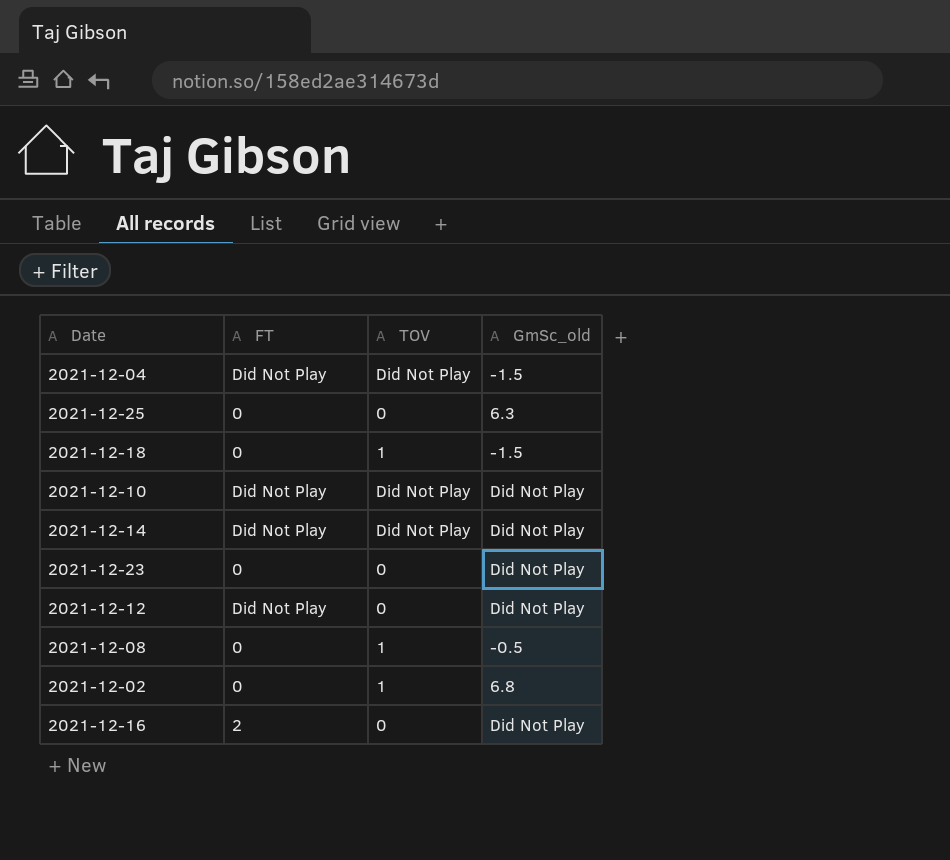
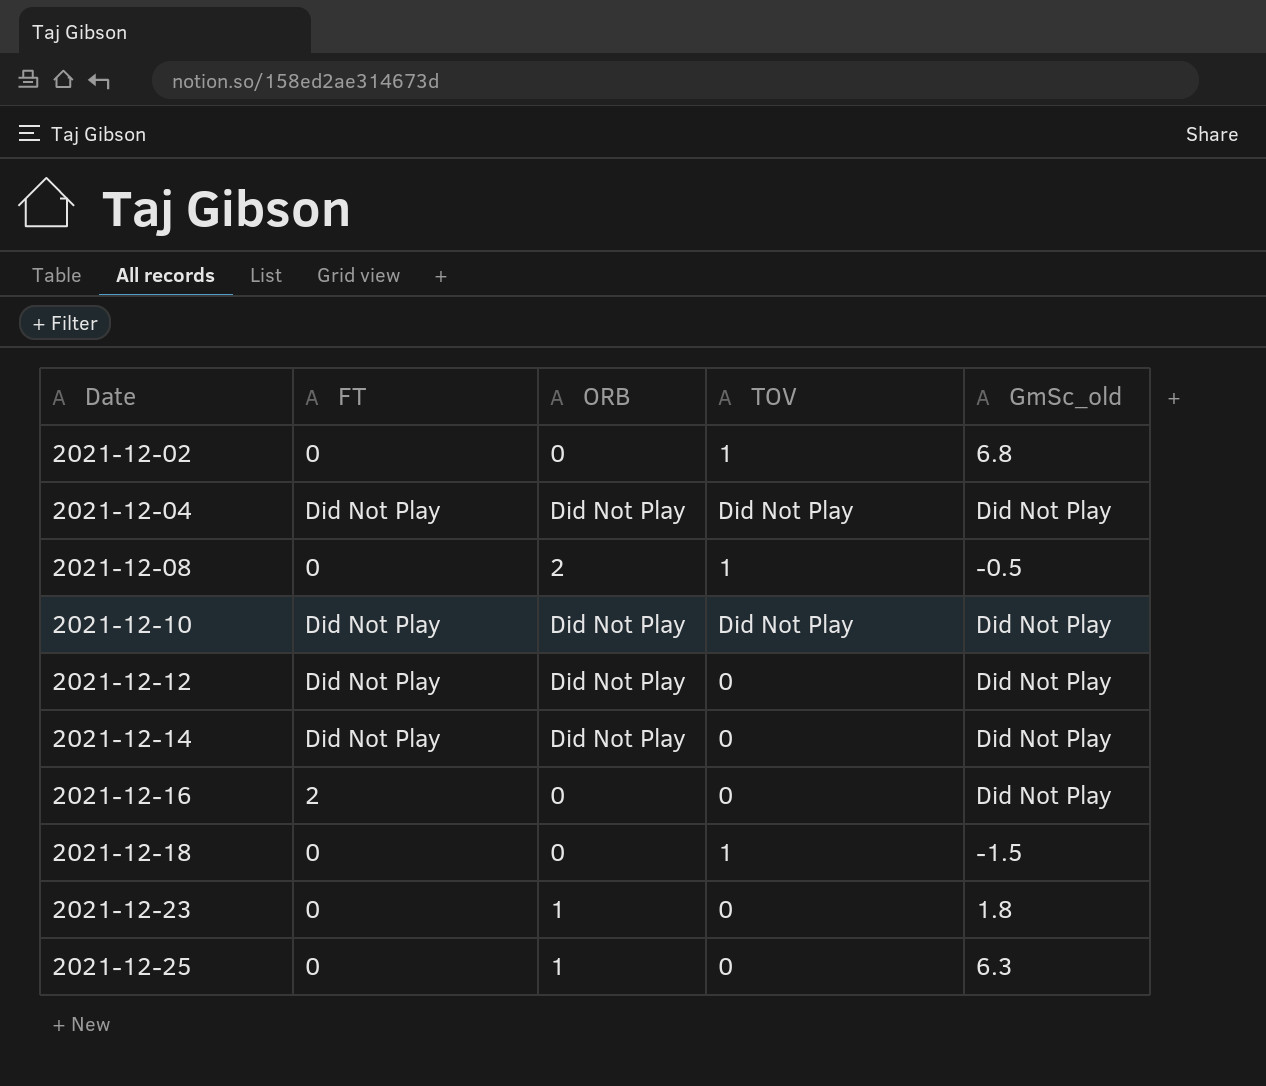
row order: none -> Date ascending
column ORB | position: none -> 3
2021-12-04 | GmSc_old: -1.5 -> Did Not Play
2021-12-14 | TOV: Did Not Play -> 0
2021-12-23 | GmSc_old: Did Not Play -> 1.8

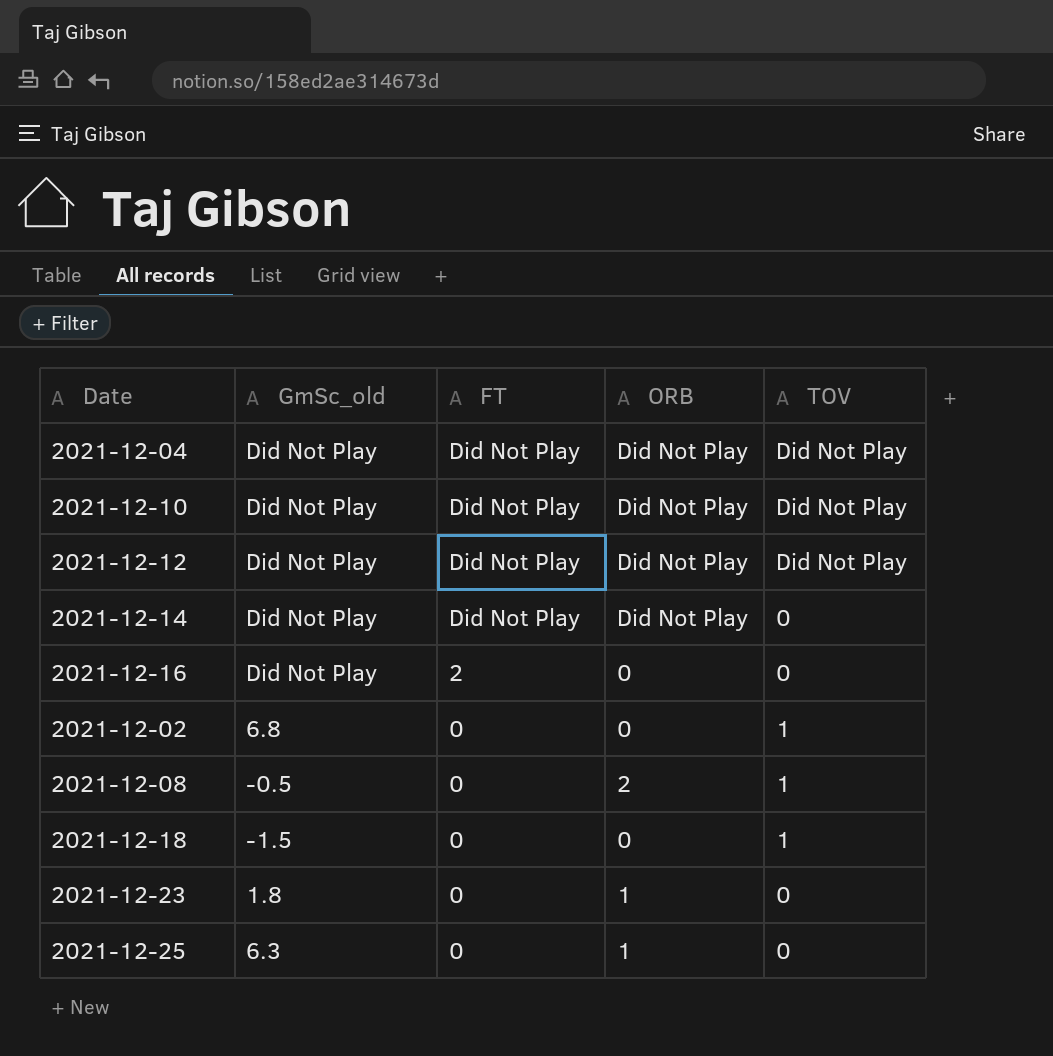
row order: Date ascending -> FT descending
column GmSc_old | position: 5 -> 2
2021-12-12 | TOV: 0 -> Did Not Play

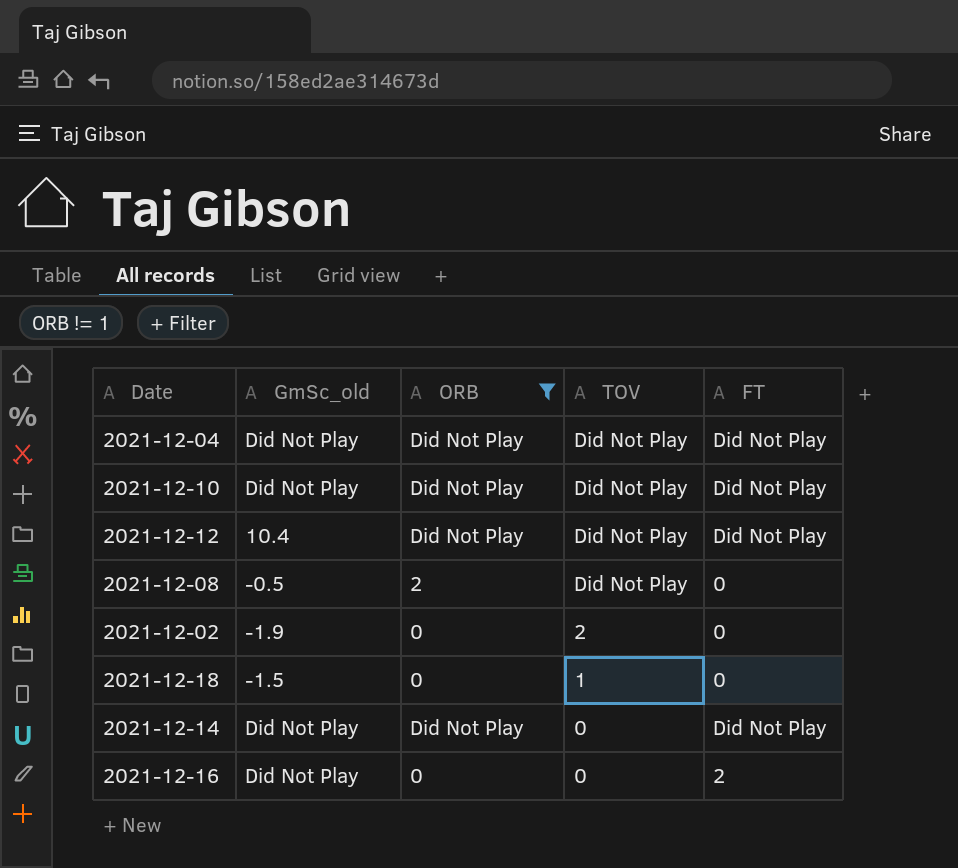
filter: none -> ORB != 1
row order: FT descending -> TOV descending
column FT | position: 3 -> 5
2021-12-12 | GmSc_old: Did Not Play -> 10.4
2021-12-08 | TOV: 1 -> Did Not Play
2021-12-02 | GmSc_old: 6.8 -> -1.9
2021-12-02 | TOV: 1 -> 2

